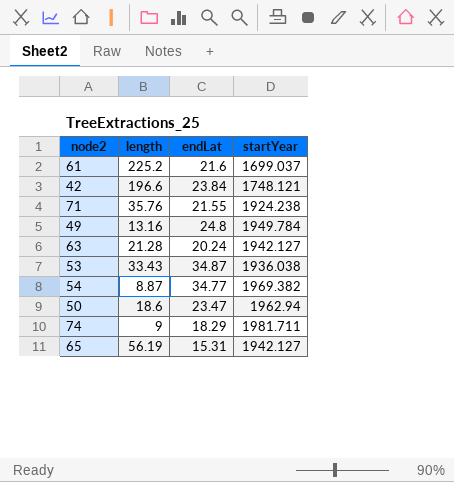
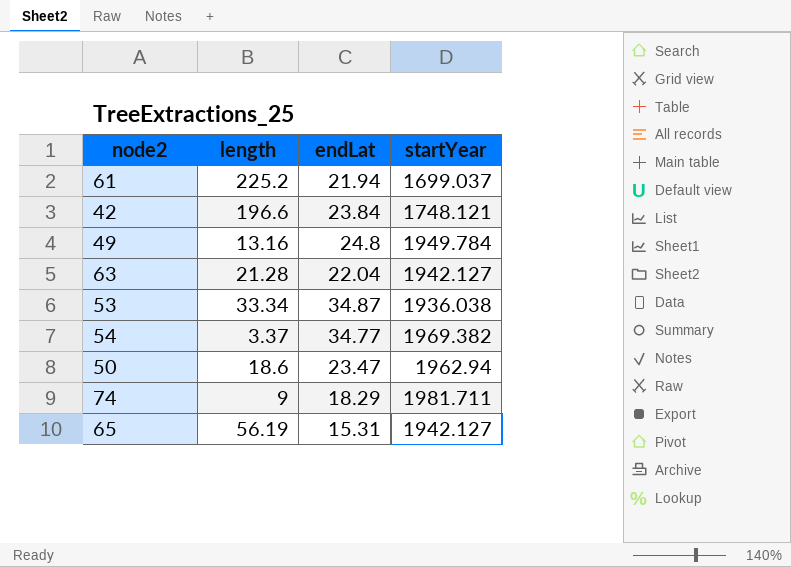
row 71: 35.76 | 21.55 | 1924.238 -> none
61 | endLat: 21.6 -> 21.94
63 | endLat: 20.24 -> 22.04
53 | length: 33.43 -> 33.34
54 | length: 8.87 -> 3.37

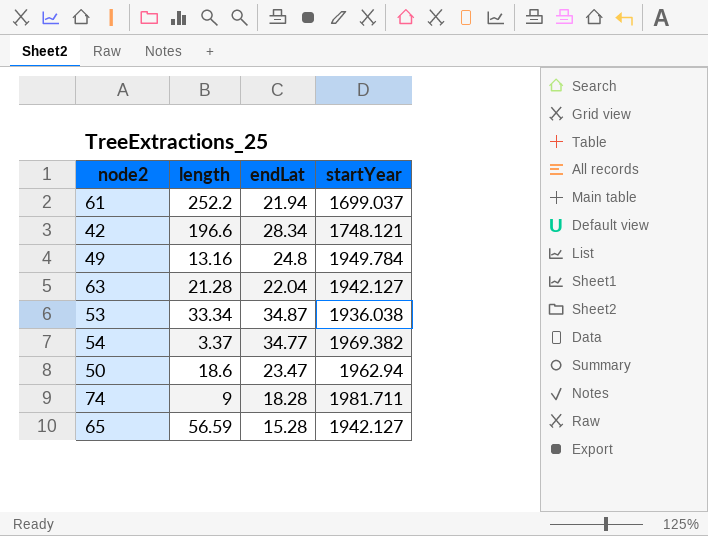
61 | length: 225.2 -> 252.2
42 | endLat: 23.84 -> 28.34
74 | endLat: 18.29 -> 18.28
65 | length: 56.19 -> 56.59
65 | endLat: 15.31 -> 15.28

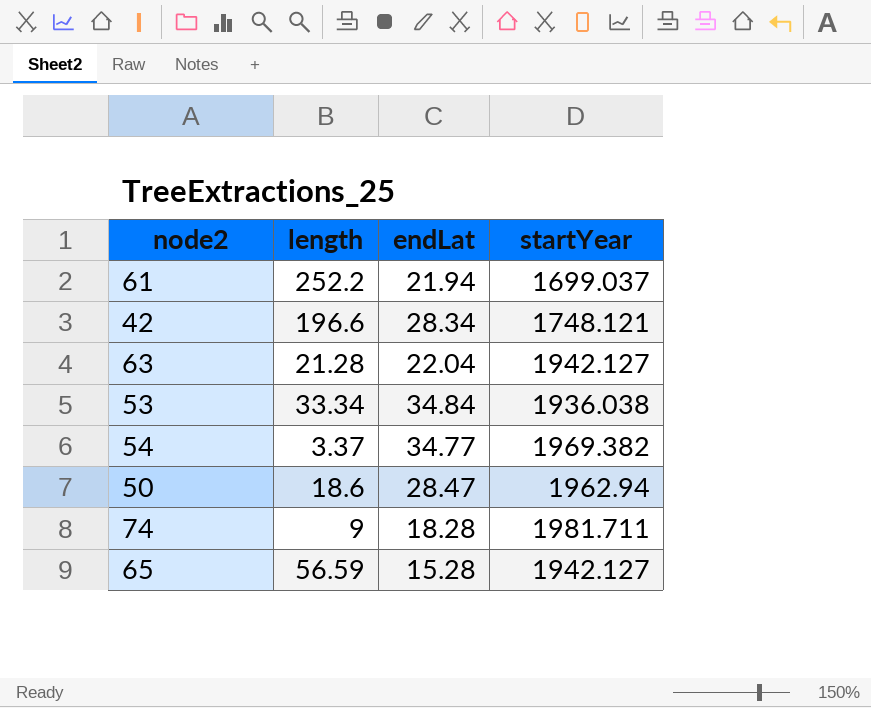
row 49: 13.16 | 24.8 | 1949.784 -> none
53 | endLat: 34.87 -> 34.84
50 | endLat: 23.47 -> 28.47

